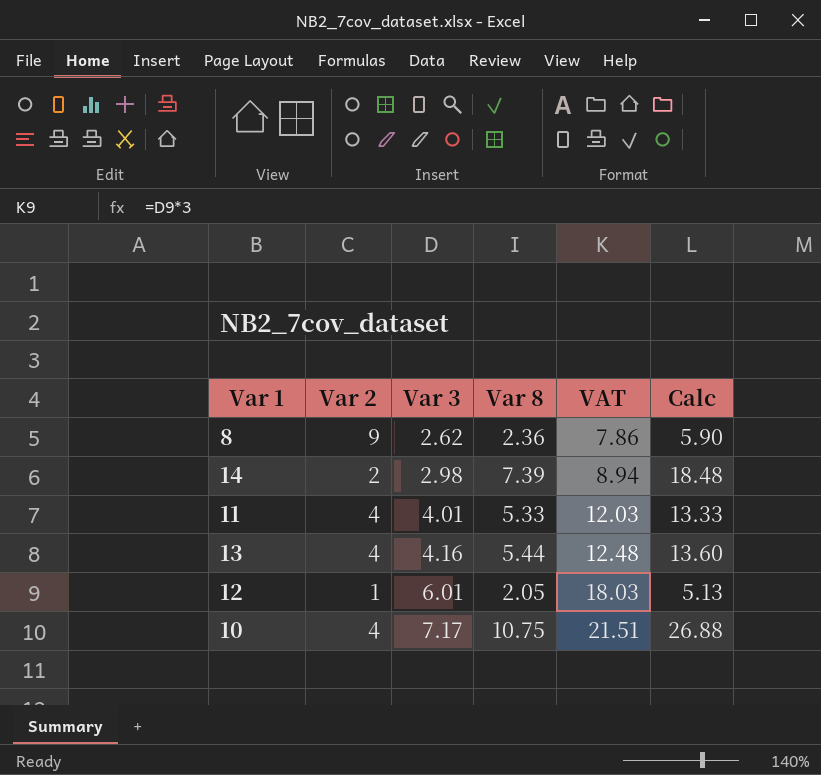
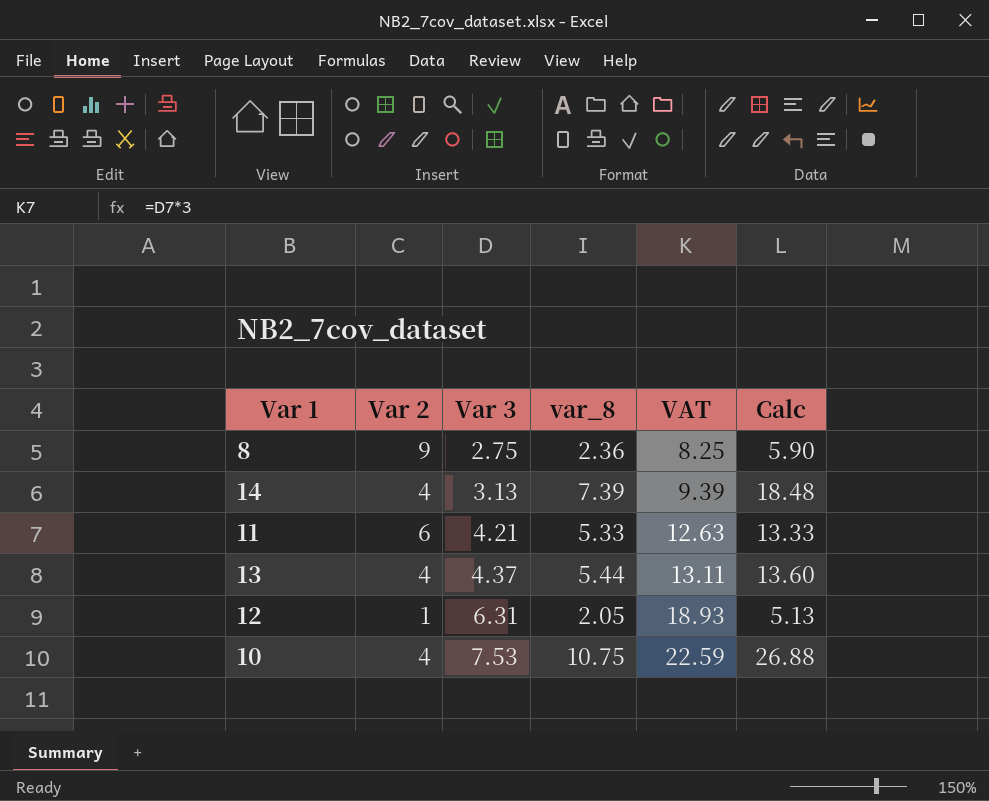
column name: Var 8 -> var_8
8 | Var 3: 2.62 -> 2.75
8 | VAT: 7.86 -> 8.25
14 | Var 2: 2 -> 4
14 | Var 3: 2.98 -> 3.13
14 | VAT: 8.94 -> 9.39
11 | Var 2: 4 -> 6
11 | Var 3: 4.01 -> 4.21
11 | VAT: 12.03 -> 12.63
13 | Var 3: 4.16 -> 4.37
13 | VAT: 12.48 -> 13.11
12 | Var 3: 6.01 -> 6.31
12 | VAT: 18.03 -> 18.93
10 | Var 3: 7.17 -> 7.53
10 | VAT: 21.51 -> 22.59

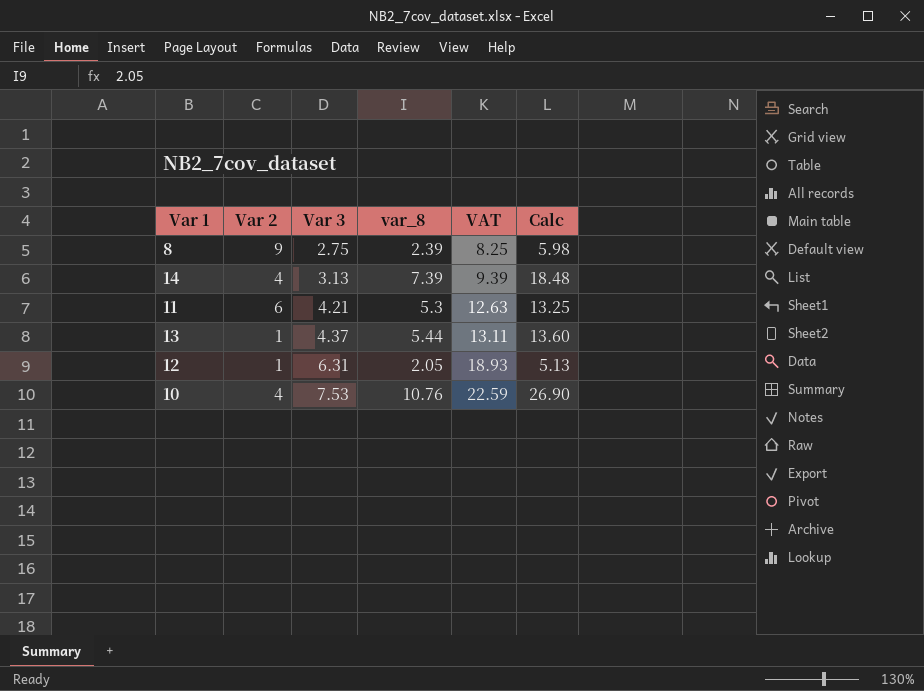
8 | var_8: 2.36 -> 2.39
8 | Calc: 5.90 -> 5.98
11 | var_8: 5.33 -> 5.3
11 | Calc: 13.33 -> 13.25
13 | Var 2: 4 -> 1
10 | var_8: 10.75 -> 10.76
10 | Calc: 26.88 -> 26.90

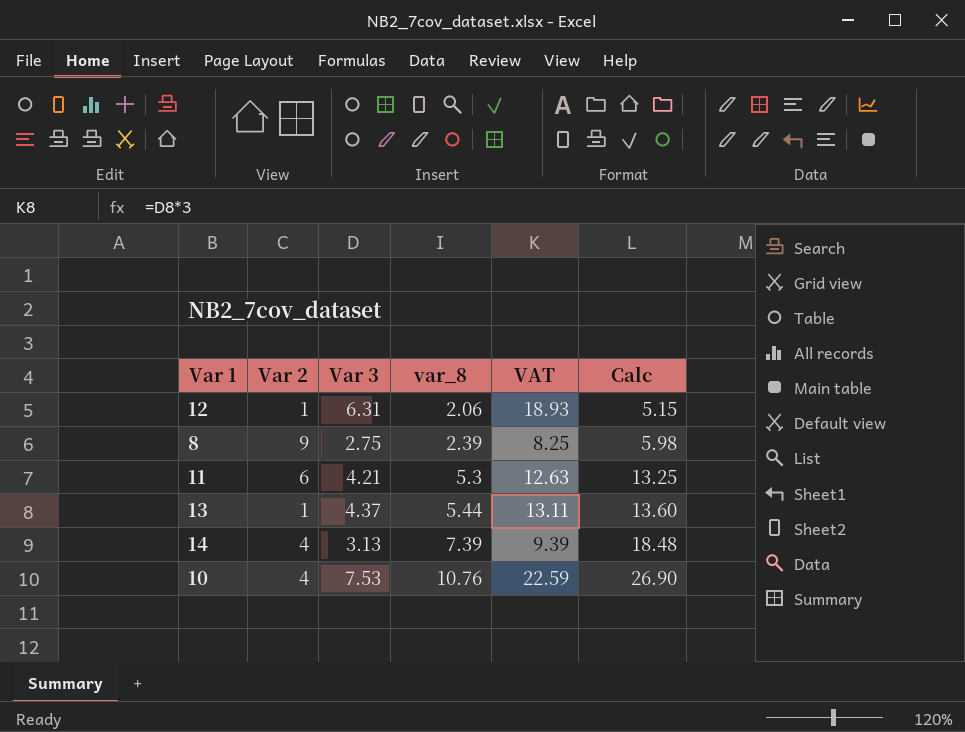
row order: Var 3 ascending -> var_8 ascending
12 | var_8: 2.05 -> 2.06
12 | Calc: 5.13 -> 5.15

